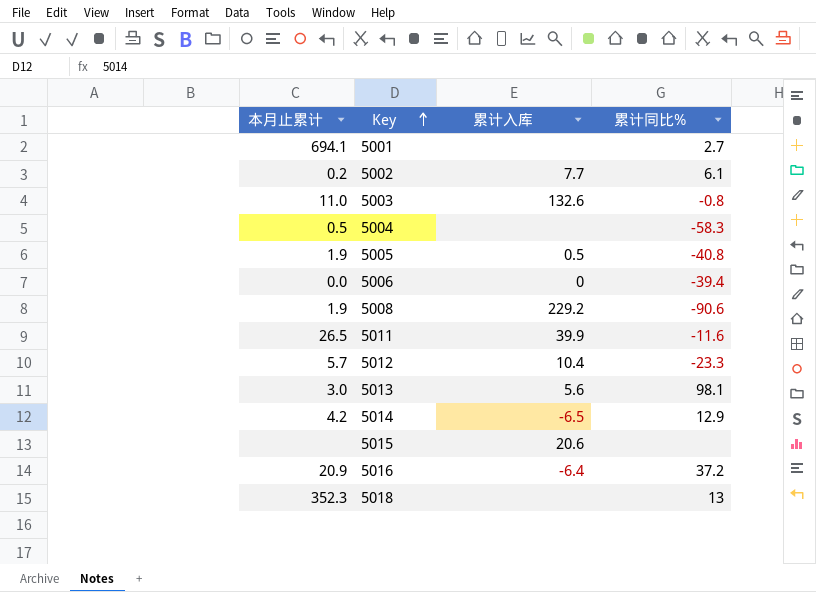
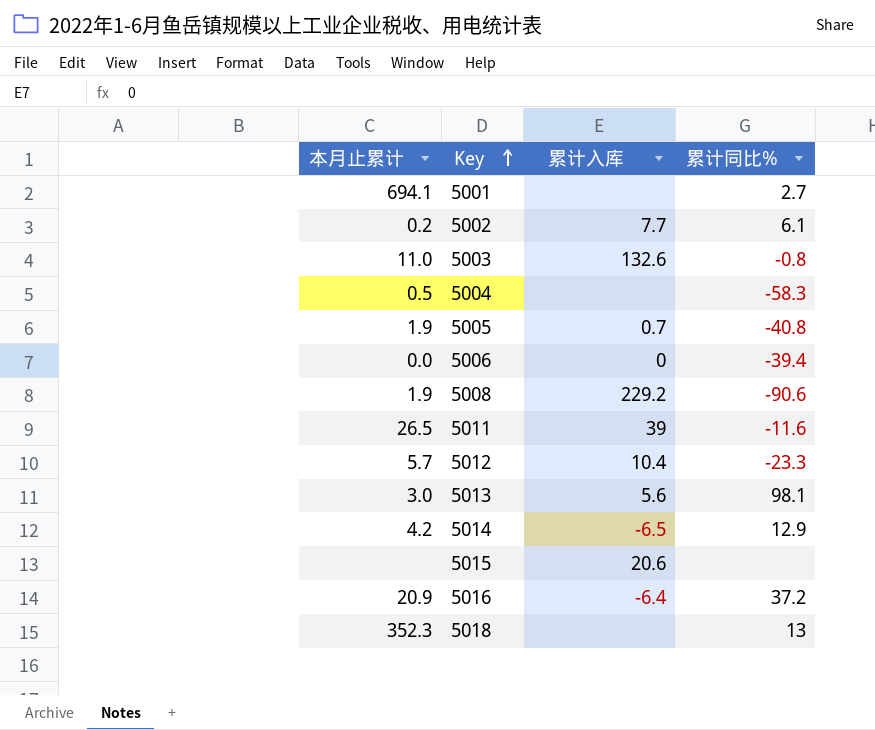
5005 | 累计入库: 0.5 -> 0.7
5011 | 累计入库: 39.9 -> 39

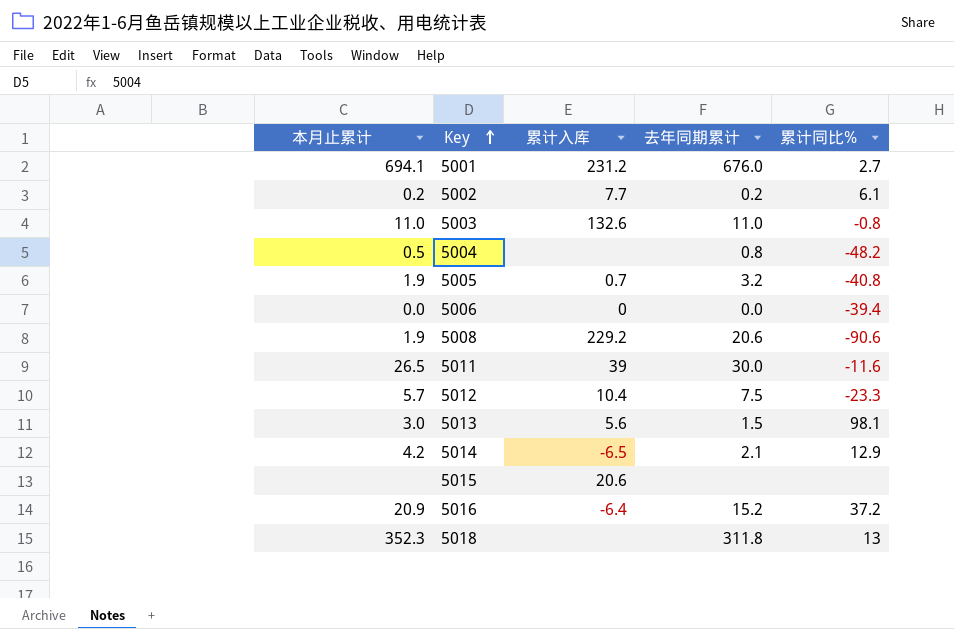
column 去年同期累计 | position: none -> 4
5001 | 累计入库: none -> 231.2
5004 | 累计同比%: -58.3 -> -48.2

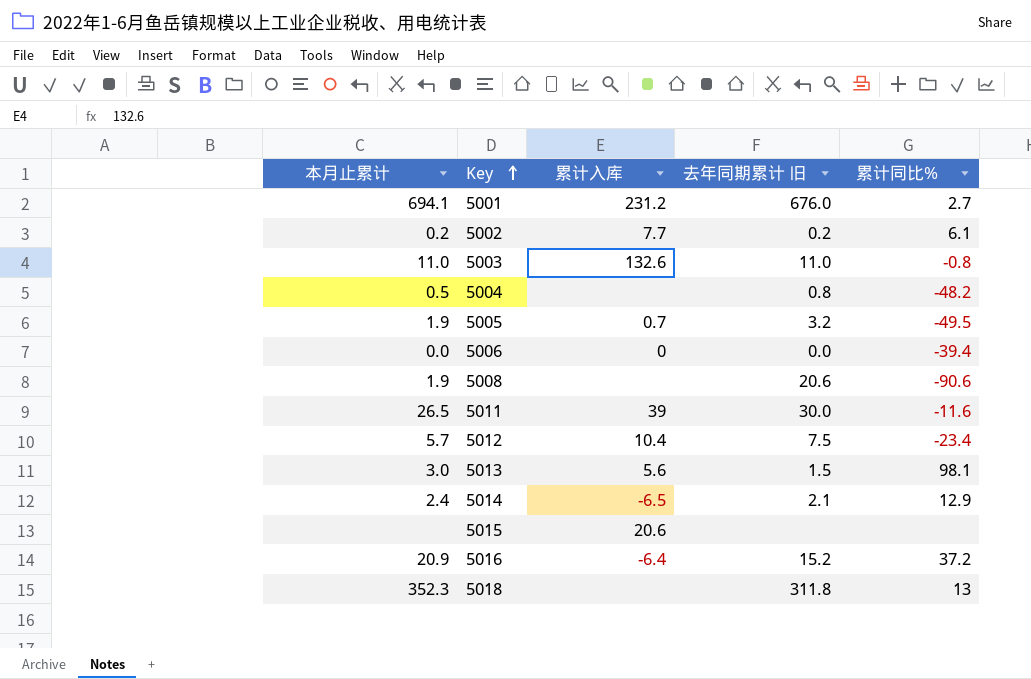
column name: 去年同期累计 -> 去年同期累计 旧
5005 | 累计同比%: -40.8 -> -49.5
5008 | 累计入库: 229.2 -> none
5012 | 累计同比%: -23.3 -> -23.4
5014 | 本月止累计: 4.2 -> 2.4

